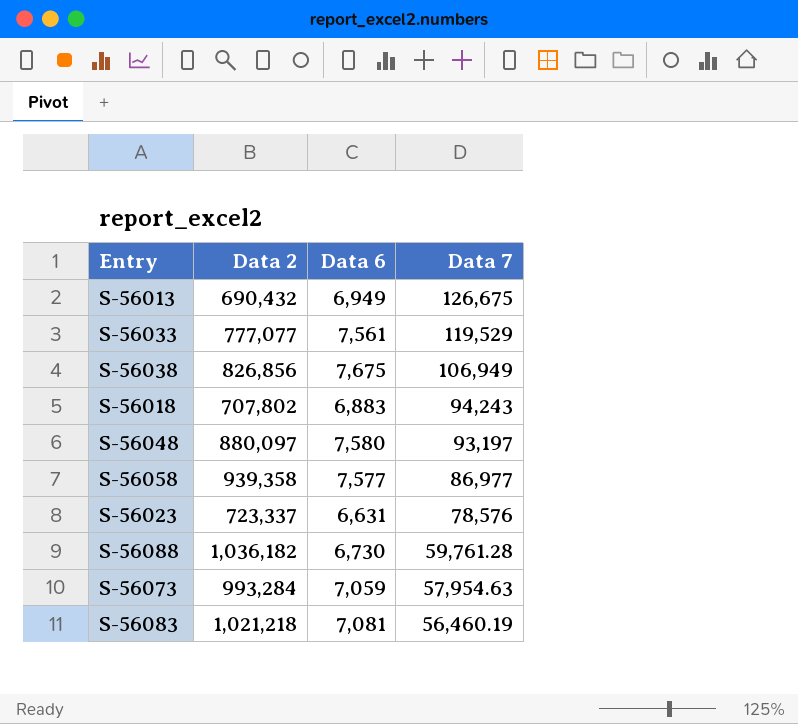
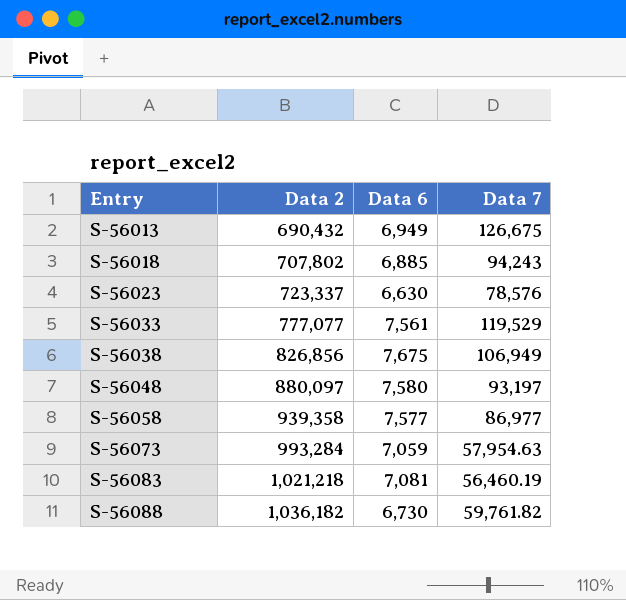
row order: Data 7 descending -> Entry ascending
S-56018 | Data 6: 6,883 -> 6,885
S-56023 | Data 6: 6,631 -> 6,630
S-56088 | Data 7: 59,761.28 -> 59,761.82

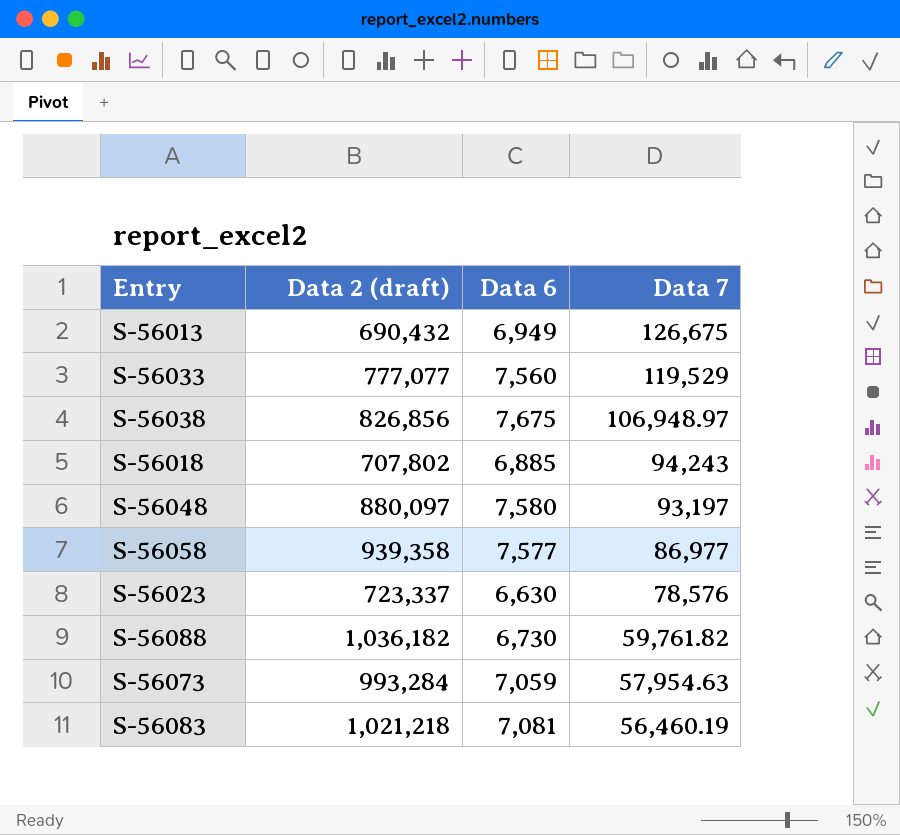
row order: Entry ascending -> Data 7 descending
column name: Data 2 -> Data 2 (draft)
S-56033 | Data 6: 7,561 -> 7,560
S-56038 | Data 7: 106,949 -> 106,948.97

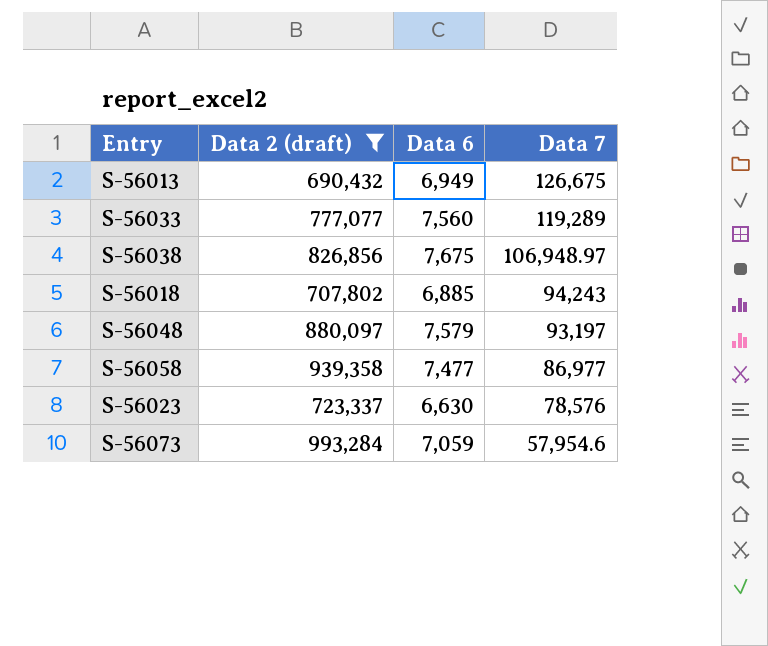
filter: none -> Data 2 (draft) <= 993,284
S-56033 | Data 7: 119,529 -> 119,289
S-56048 | Data 6: 7,580 -> 7,579
S-56058 | Data 6: 7,577 -> 7,477
S-56073 | Data 7: 57,954.63 -> 57,954.6

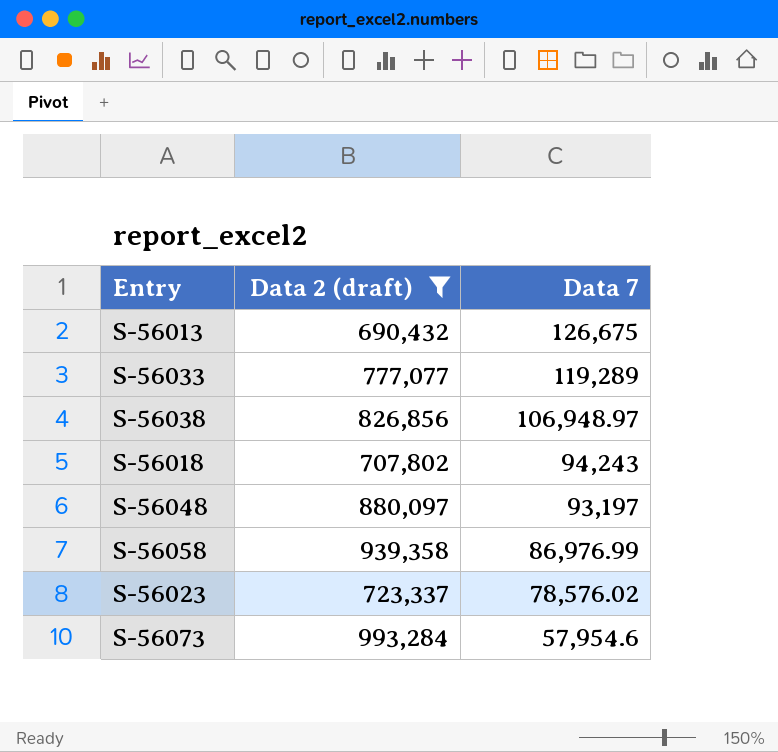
column Data 6 | position: 3 -> none
S-56058 | Data 7: 86,977 -> 86,976.99
S-56023 | Data 7: 78,576 -> 78,576.02

